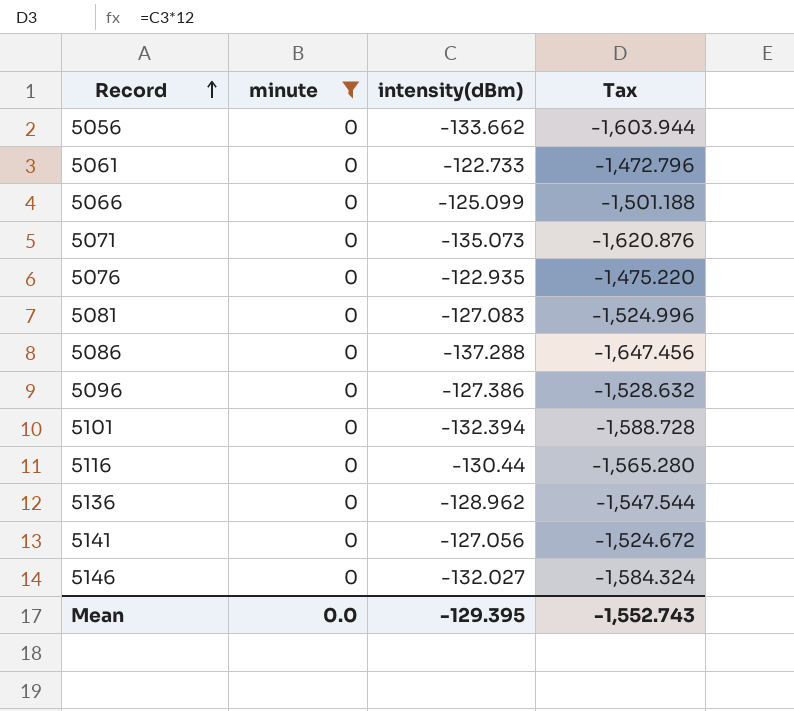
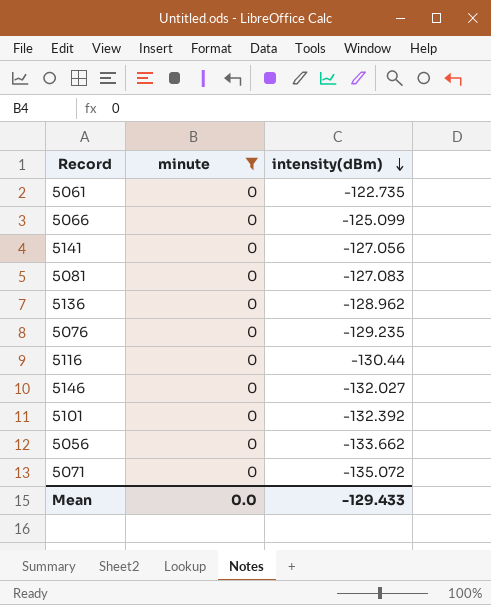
row order: Record ascending -> intensity(dBm) descending
column Tax | formula: [intensity(dBm)] * 12 -> none
row 5086: 0 | -137.288 | -1,647.456 -> none
row 5096: 0 | -127.386 | -1,528.632 -> none
5061 | intensity(dBm): -122.733 -> -122.735
5076 | intensity(dBm): -122.935 -> -129.235
5101 | intensity(dBm): -132.394 -> -132.392
5071 | intensity(dBm): -135.073 -> -135.072
Mean | intensity(dBm): -129.395 -> -129.433

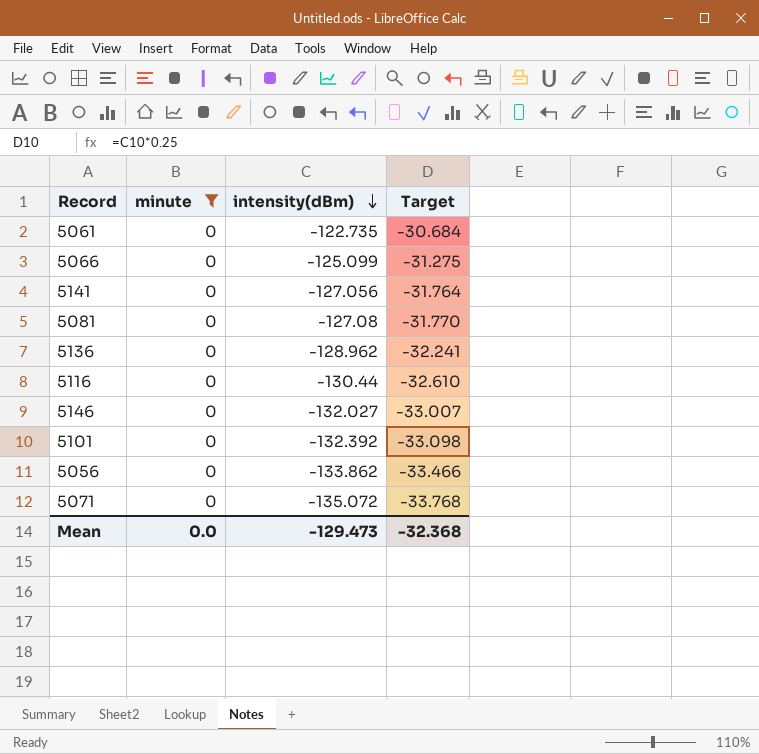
column Target | formula: none -> [intensity(dBm)] * 0.25
row 5076: 0 | -129.235 -> none
5081 | intensity(dBm): -127.083 -> -127.08
5056 | intensity(dBm): -133.662 -> -133.862
Mean | intensity(dBm): -129.433 -> -129.473

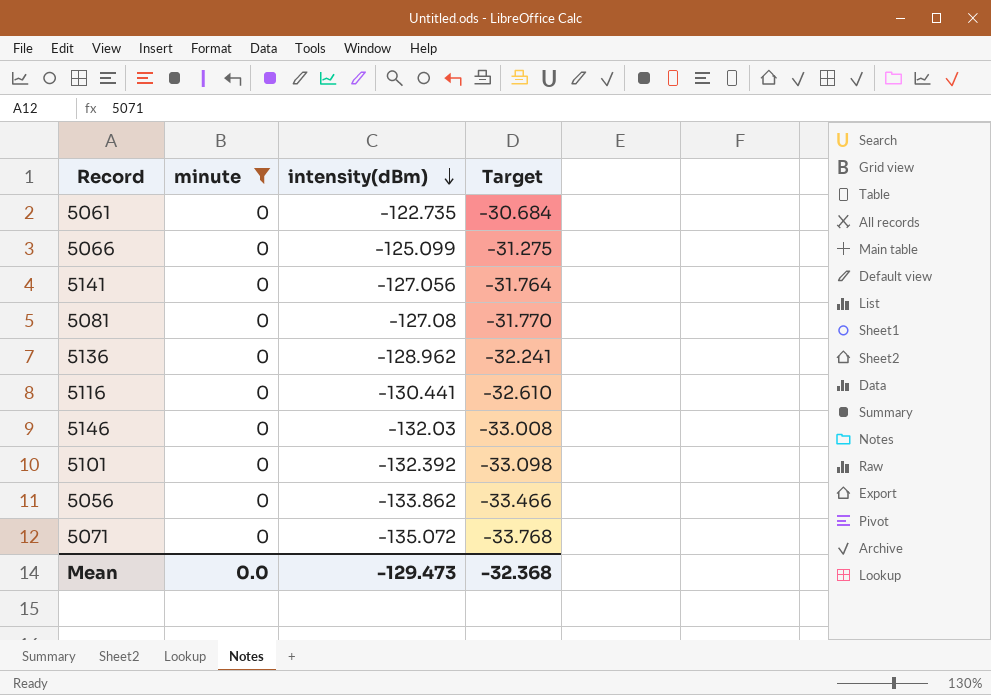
5116 | intensity(dBm): -130.44 -> -130.441
5146 | intensity(dBm): -132.027 -> -132.03
5146 | Target: -33.007 -> -33.008

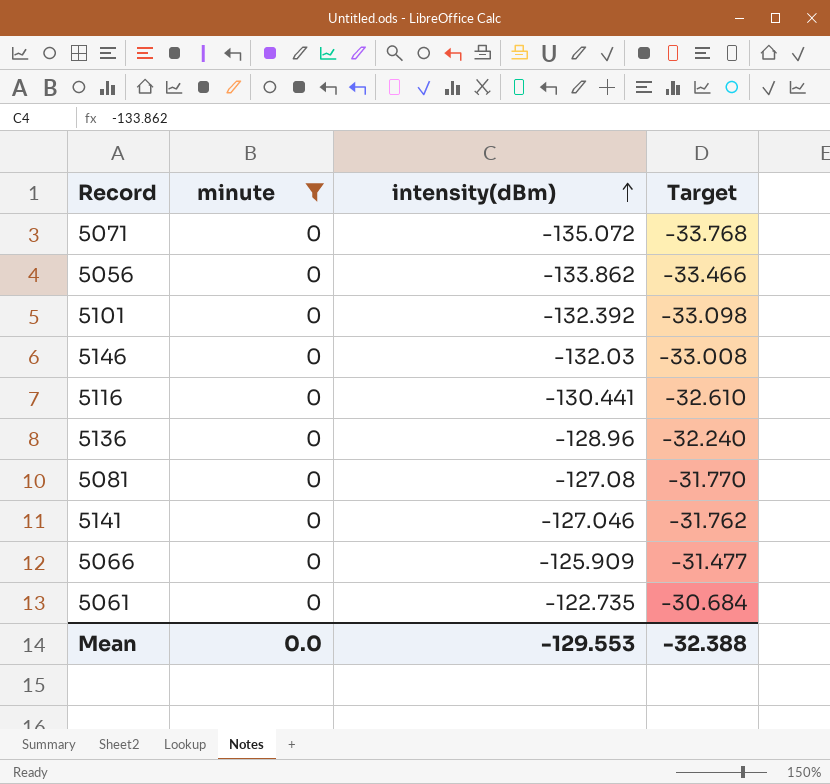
row order: intensity(dBm) descending -> intensity(dBm) ascending
5136 | intensity(dBm): -128.962 -> -128.96
5136 | Target: -32.241 -> -32.240
5141 | intensity(dBm): -127.056 -> -127.046
5141 | Target: -31.764 -> -31.762
5066 | intensity(dBm): -125.099 -> -125.909
5066 | Target: -31.275 -> -31.477
Mean | intensity(dBm): -129.473 -> -129.553
Mean | Target: -32.368 -> -32.388

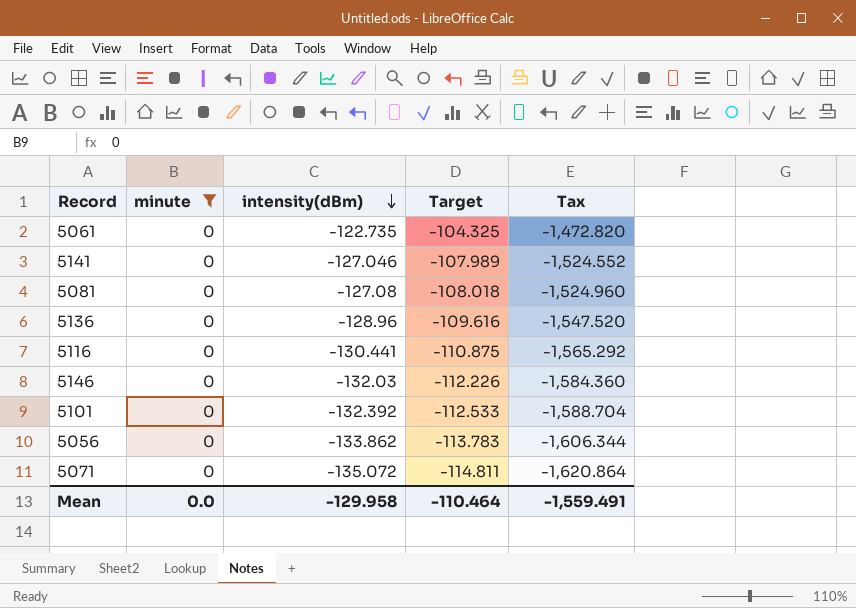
row order: intensity(dBm) ascending -> intensity(dBm) descending
column Target | formula: [intensity(dBm)] * 0.25 -> [intensity(dBm)] * 0.85
column Tax | formula: none -> [intensity(dBm)] * 12
row 5066: 0 | -125.909 | -31.477 -> none
Mean | intensity(dBm): -129.553 -> -129.958
Mean | Target: -32.388 -> -110.464

